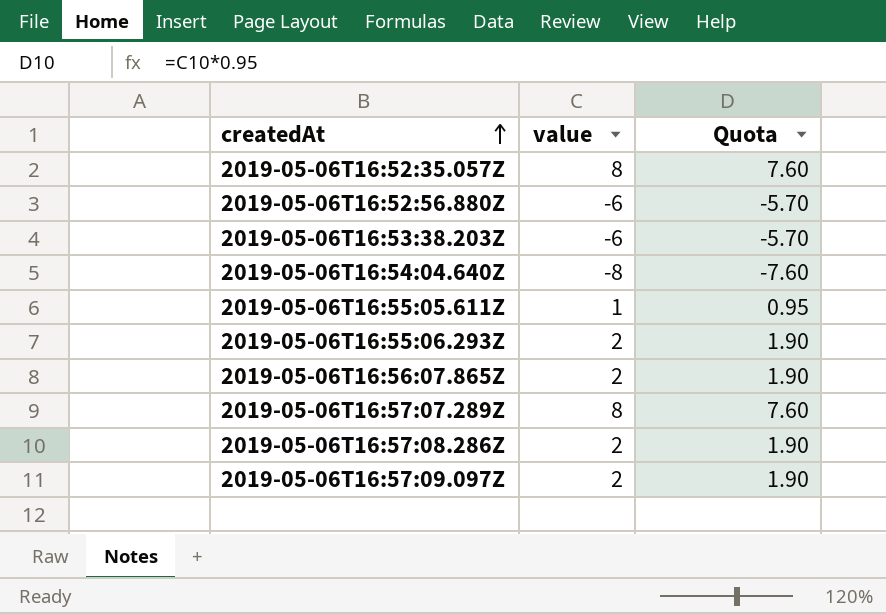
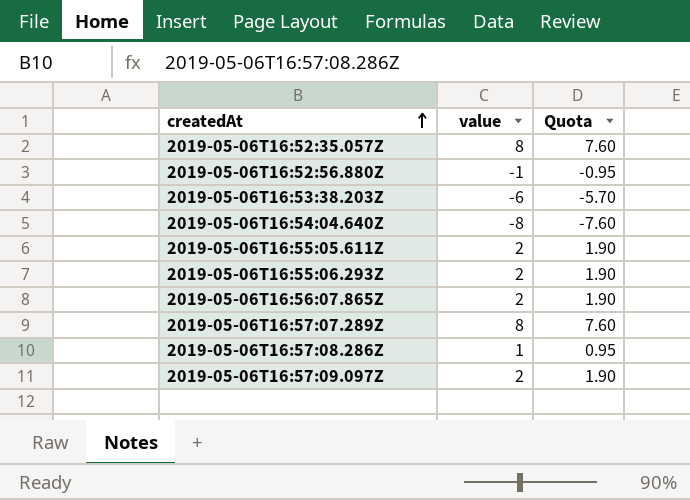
2019-05-06T16:52:56.880Z | value: -6 -> -1
2019-05-06T16:52:56.880Z | Quota: -5.70 -> -0.95
2019-05-06T16:55:05.611Z | value: 1 -> 2
2019-05-06T16:55:05.611Z | Quota: 0.95 -> 1.90
2019-05-06T16:57:08.286Z | value: 2 -> 1
2019-05-06T16:57:08.286Z | Quota: 1.90 -> 0.95

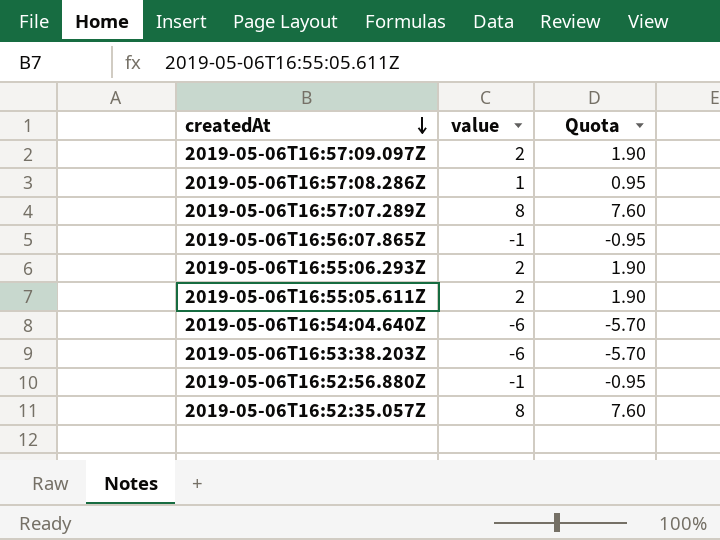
row order: createdAt ascending -> createdAt descending
2019-05-06T16:56:07.865Z | value: 2 -> -1
2019-05-06T16:56:07.865Z | Quota: 1.90 -> -0.95
2019-05-06T16:54:04.640Z | value: -8 -> -6
2019-05-06T16:54:04.640Z | Quota: -7.60 -> -5.70

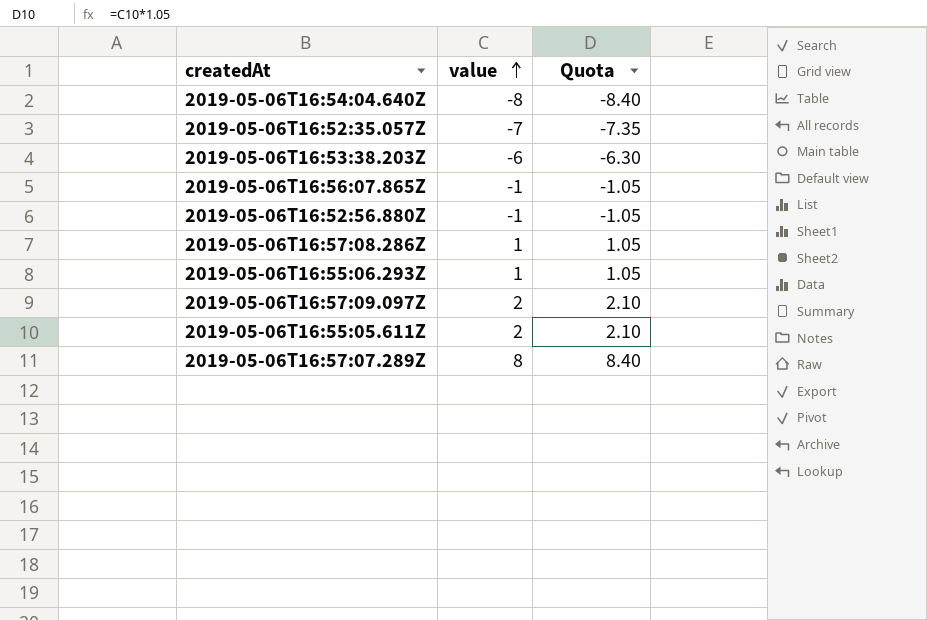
row order: createdAt descending -> value ascending
column Quota | formula: [value] * 0.95 -> [value] * 1.05
2019-05-06T16:54:04.640Z | value: -6 -> -8
2019-05-06T16:52:35.057Z | value: 8 -> -7
2019-05-06T16:55:06.293Z | value: 2 -> 1

